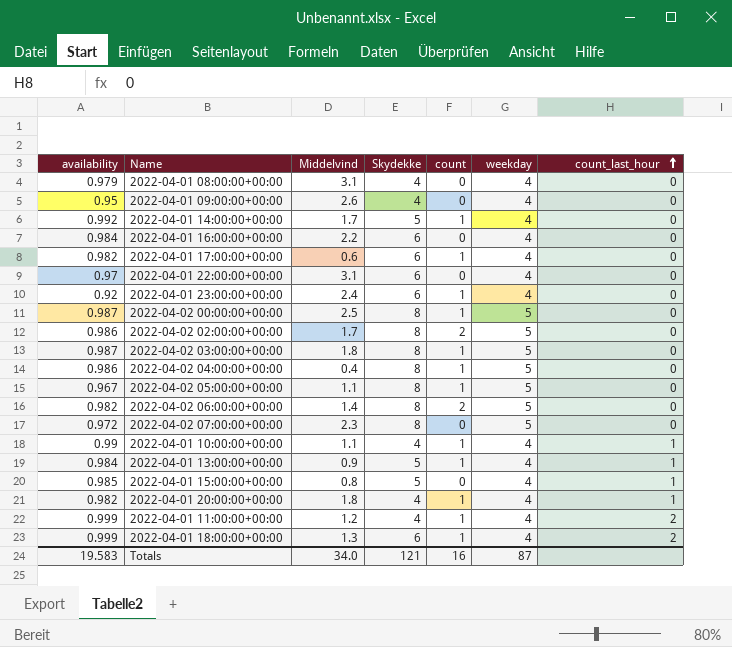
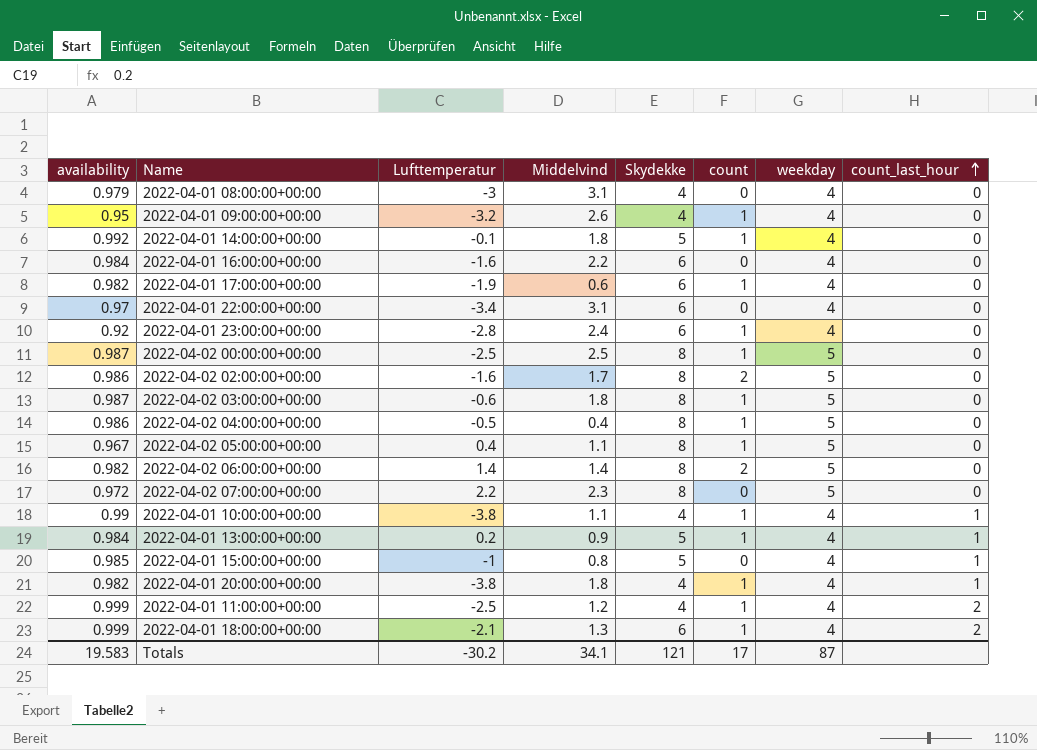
column Lufttemperatur | position: none -> 3
2022-04-01 09:00:00+00:00 | count: 0 -> 1
2022-04-01 14:00:00+00:00 | Middelvind: 1.7 -> 1.8
Totals | Middelvind: 34.0 -> 34.1
Totals | count: 16 -> 17

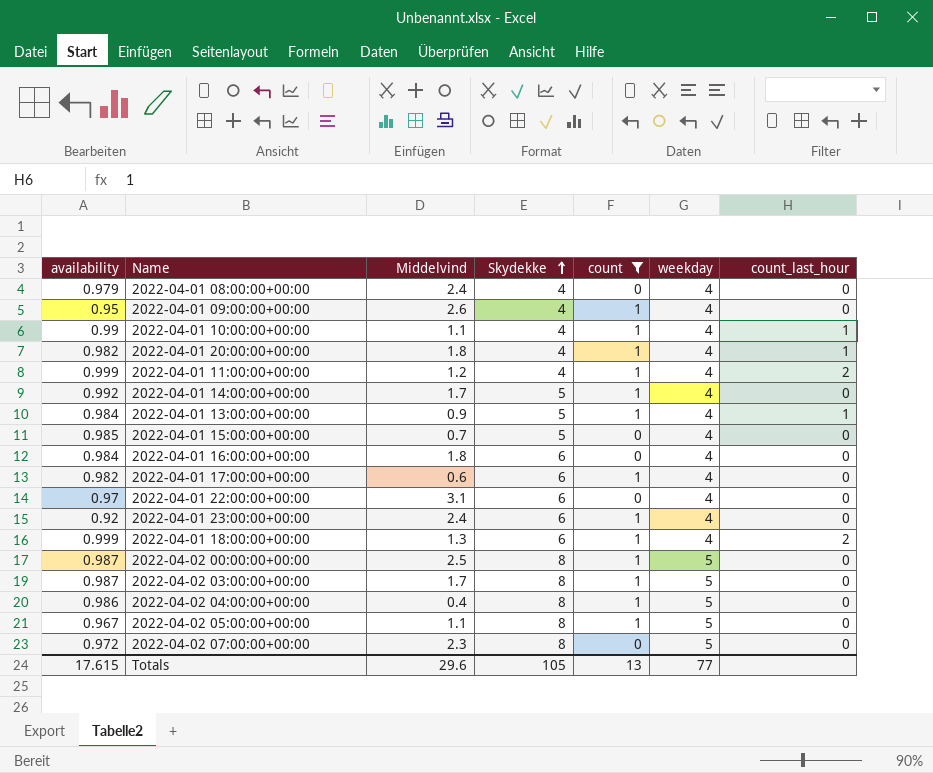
filter: none -> count != 2
row order: count_last_hour ascending -> Skydekke ascending
column Lufttemperatur | position: 3 -> none
2022-04-01 08:00:00+00:00 | Middelvind: 3.1 -> 2.4
2022-04-01 14:00:00+00:00 | Middelvind: 1.8 -> 1.7
2022-04-01 15:00:00+00:00 | Middelvind: 0.8 -> 0.7
2022-04-01 15:00:00+00:00 | count_last_hour: 1 -> 0
2022-04-01 16:00:00+00:00 | Middelvind: 2.2 -> 1.8
2022-04-02 03:00:00+00:00 | Middelvind: 1.8 -> 1.7
Totals | availability: 19.583 -> 17.615
Totals | Middelvind: 34.1 -> 29.6
Totals | Skydekke: 121 -> 105
Totals | count: 17 -> 13
Totals | weekday: 87 -> 77

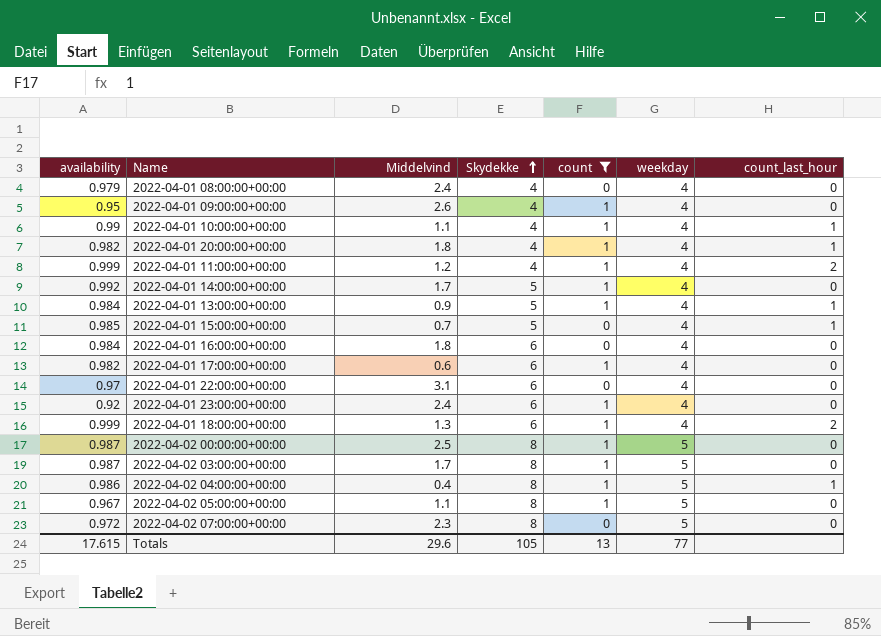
2022-04-01 15:00:00+00:00 | count_last_hour: 0 -> 1
2022-04-02 04:00:00+00:00 | count_last_hour: 0 -> 1

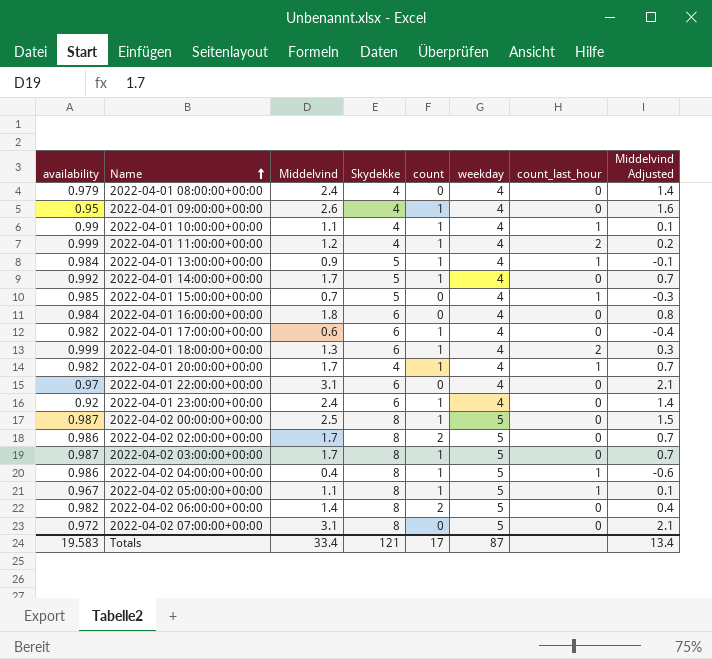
filter: count != 2 -> none
row order: Skydekke ascending -> Name ascending
column Middelvind Adjusted | formula: none -> [Middelvind] - 1
2022-04-01 20:00:00+00:00 | Middelvind: 1.8 -> 1.7
2022-04-02 05:00:00+00:00 | count_last_hour: 0 -> 1
2022-04-02 07:00:00+00:00 | Middelvind: 2.3 -> 3.1
Totals | availability: 17.615 -> 19.583
Totals | Middelvind: 29.6 -> 33.4
Totals | Skydekke: 105 -> 121
Totals | count: 13 -> 17
Totals | weekday: 77 -> 87

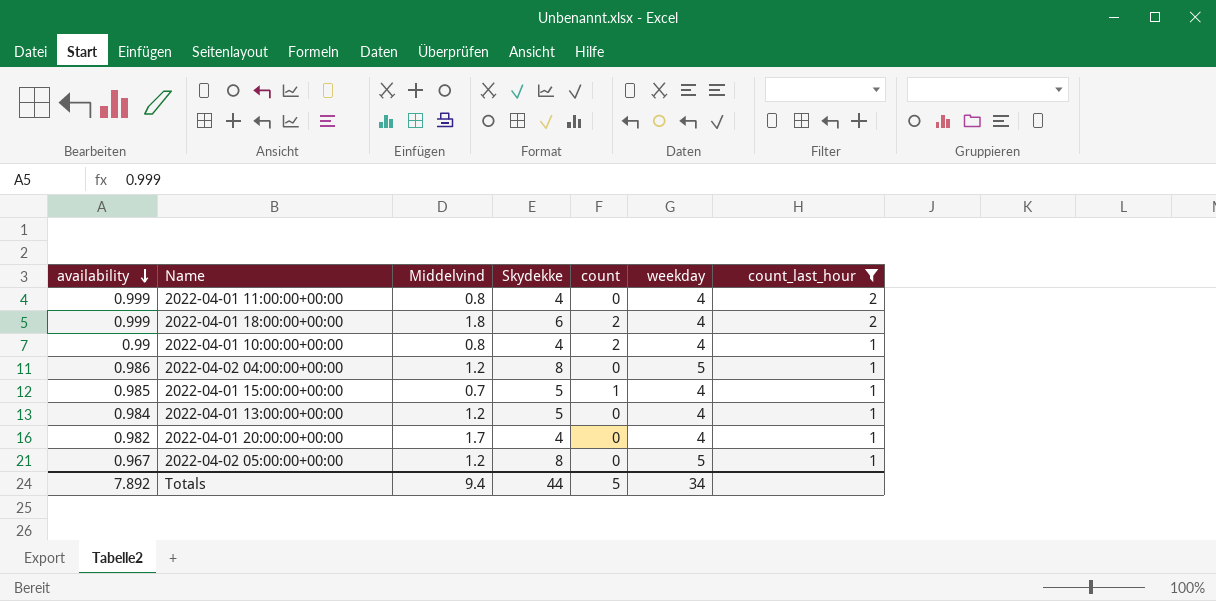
filter: none -> count_last_hour != 0
row order: Name ascending -> availability descending
column Middelvind Adjusted | formula: [Middelvind] - 1 -> none
2022-04-01 11:00:00+00:00 | Middelvind: 1.2 -> 0.8
2022-04-01 11:00:00+00:00 | count: 1 -> 0
2022-04-01 18:00:00+00:00 | Middelvind: 1.3 -> 1.8
2022-04-01 18:00:00+00:00 | count: 1 -> 2
2022-04-01 10:00:00+00:00 | Middelvind: 1.1 -> 0.8
2022-04-01 10:00:00+00:00 | count: 1 -> 2
2022-04-02 04:00:00+00:00 | Middelvind: 0.4 -> 1.2
2022-04-02 04:00:00+00:00 | count: 1 -> 0
2022-04-01 15:00:00+00:00 | count: 0 -> 1
2022-04-01 13:00:00+00:00 | Middelvind: 0.9 -> 1.2
2022-04-01 13:00:00+00:00 | count: 1 -> 0
2022-04-01 20:00:00+00:00 | count: 1 -> 0
2022-04-02 05:00:00+00:00 | Middelvind: 1.1 -> 1.2
2022-04-02 05:00:00+00:00 | count: 1 -> 0
Totals | availability: 19.583 -> 7.892
Totals | Middelvind: 33.4 -> 9.4
Totals | Skydekke: 121 -> 44
Totals | count: 17 -> 5
Totals | weekday: 87 -> 34

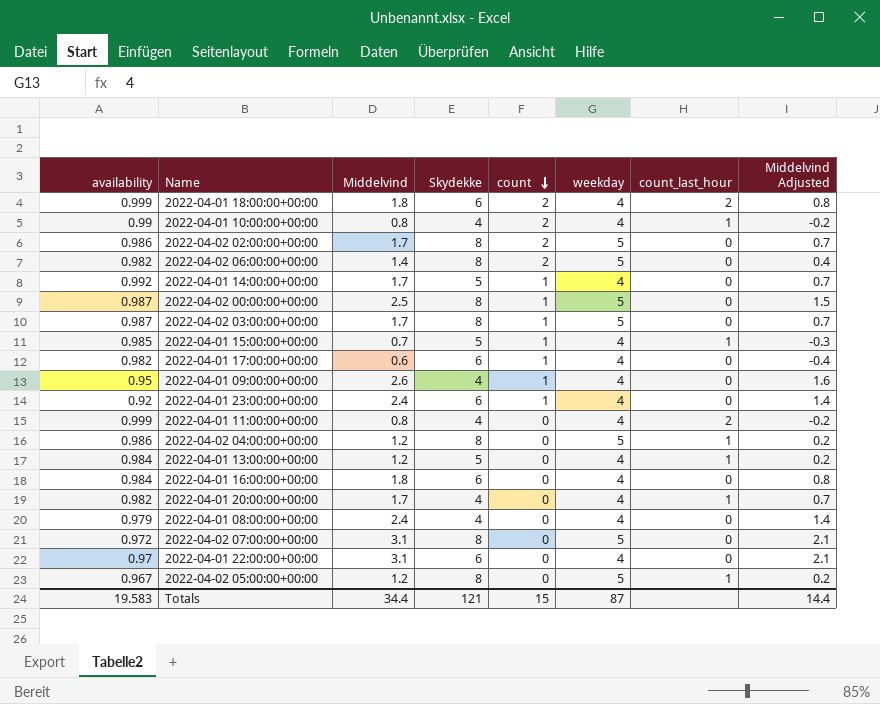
filter: count_last_hour != 0 -> none
row order: availability descending -> count descending
column Middelvind Adjusted | formula: none -> [Middelvind] - 1
Totals | availability: 7.892 -> 19.583
Totals | Middelvind: 9.4 -> 34.4
Totals | Skydekke: 44 -> 121
Totals | count: 5 -> 15
Totals | weekday: 34 -> 87

